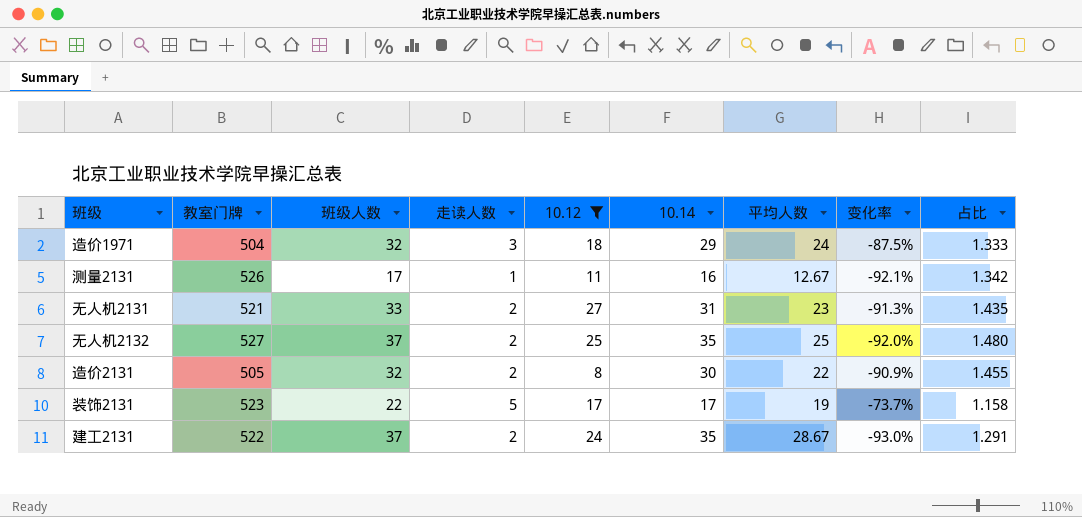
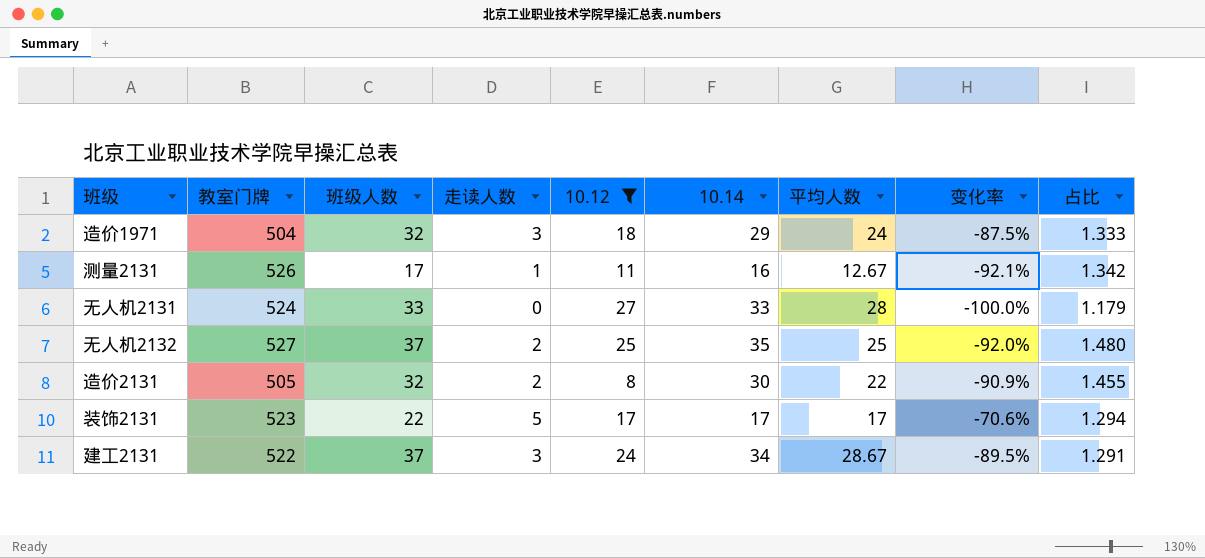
无人机2131 | 教室门牌: 521 -> 524
无人机2131 | 走读人数: 2 -> 0
无人机2131 | 10.14: 31 -> 33
无人机2131 | 平均人数: 23 -> 28
无人机2131 | 变化率: -91.3% -> -100.0%
无人机2131 | 占比: 1.435 -> 1.179
装饰2131 | 平均人数: 19 -> 17
装饰2131 | 变化率: -73.7% -> -70.6%
装饰2131 | 占比: 1.158 -> 1.294
建工2131 | 走读人数: 2 -> 3
建工2131 | 10.14: 35 -> 34
建工2131 | 变化率: -93.0% -> -89.5%

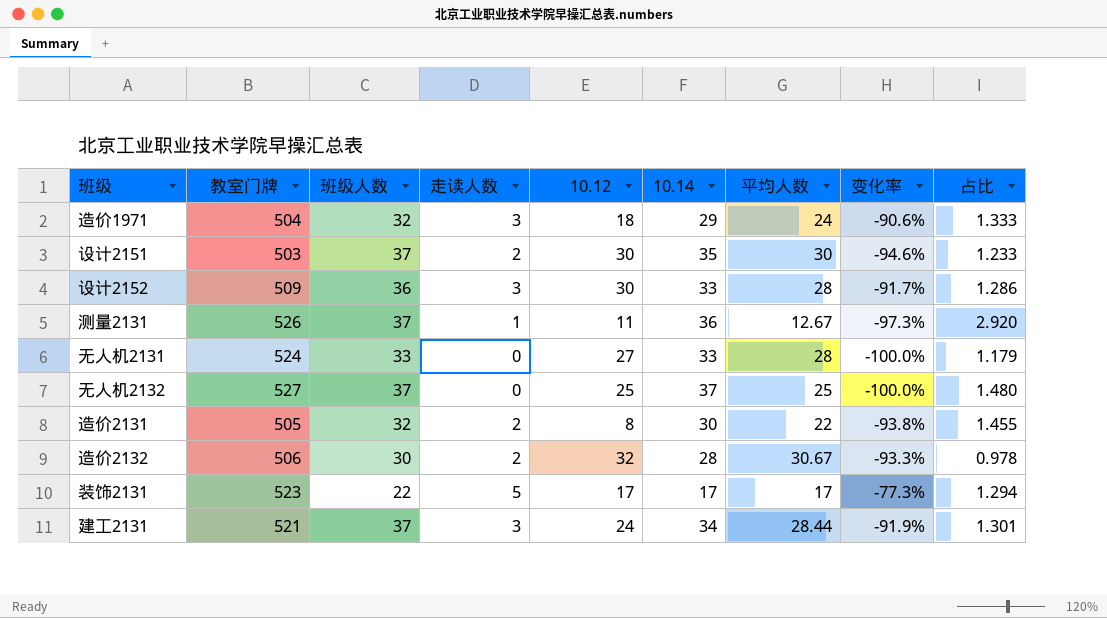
filter: 10.12 <= 27 -> none
column 变化率 | formula: ([走读人数] - [平均人数]) / [平均人数] -> ([走读人数] - [班级人数]) / [班级人数]
测量2131 | 班级人数: 17 -> 37
测量2131 | 10.14: 16 -> 36
测量2131 | 占比: 1.342 -> 2.920
无人机2132 | 走读人数: 2 -> 0
无人机2132 | 10.14: 35 -> 37
建工2131 | 教室门牌: 522 -> 521
建工2131 | 平均人数: 28.67 -> 28.44
建工2131 | 占比: 1.291 -> 1.301

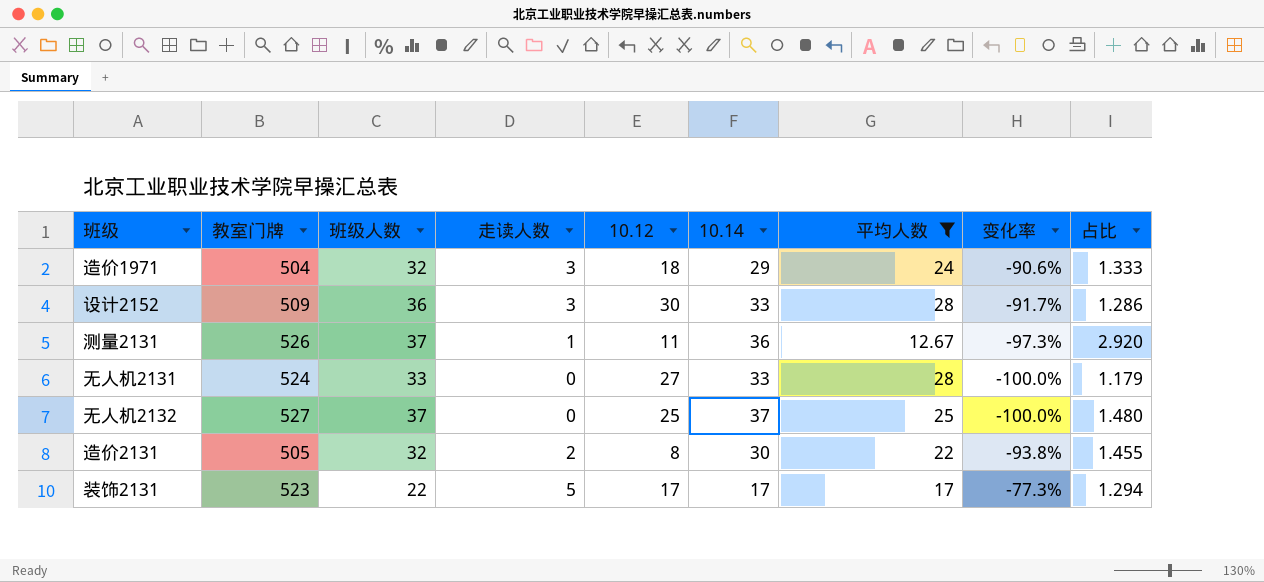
filter: none -> 平均人数 <= 28

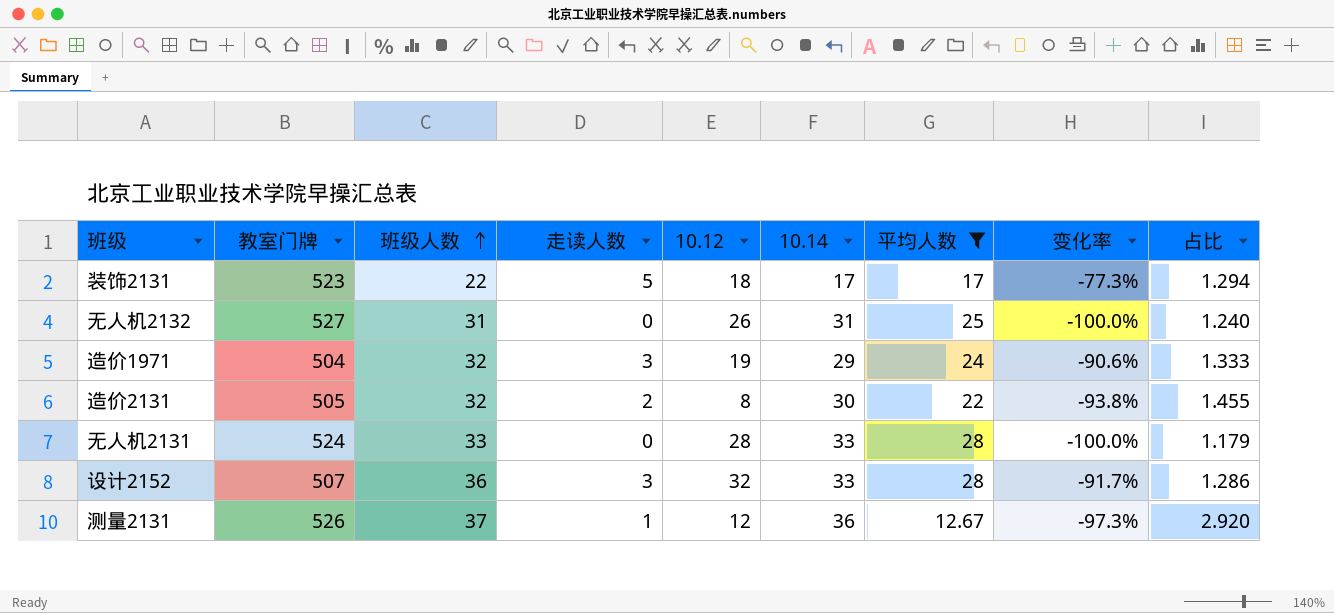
row order: none -> 班级人数 ascending
装饰2131 | 10.12: 17 -> 18
无人机2132 | 班级人数: 37 -> 31
无人机2132 | 10.12: 25 -> 26
无人机2132 | 10.14: 37 -> 31
无人机2132 | 占比: 1.480 -> 1.240
造价1971 | 10.12: 18 -> 19
无人机2131 | 10.12: 27 -> 28
设计2152 | 教室门牌: 509 -> 507
设计2152 | 10.12: 30 -> 32
测量2131 | 10.12: 11 -> 12

